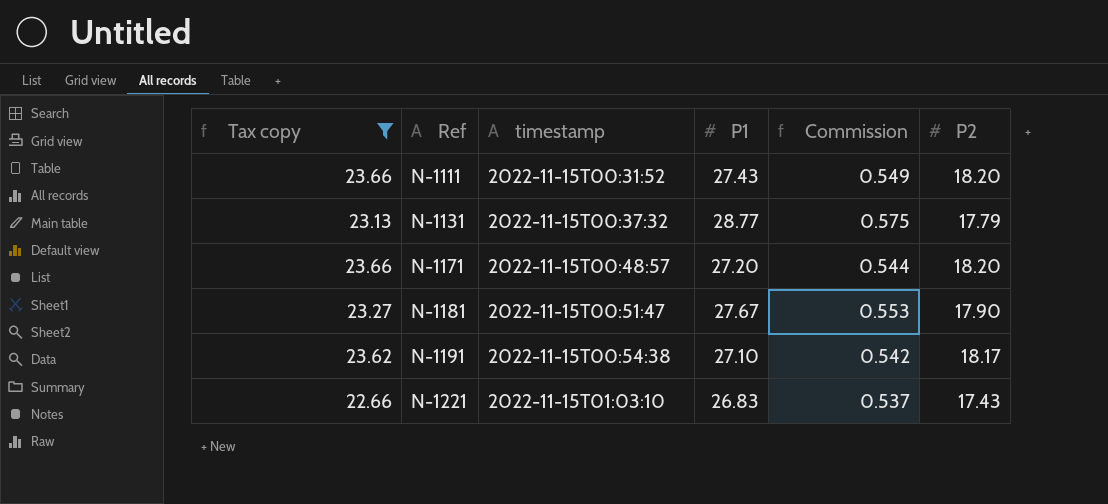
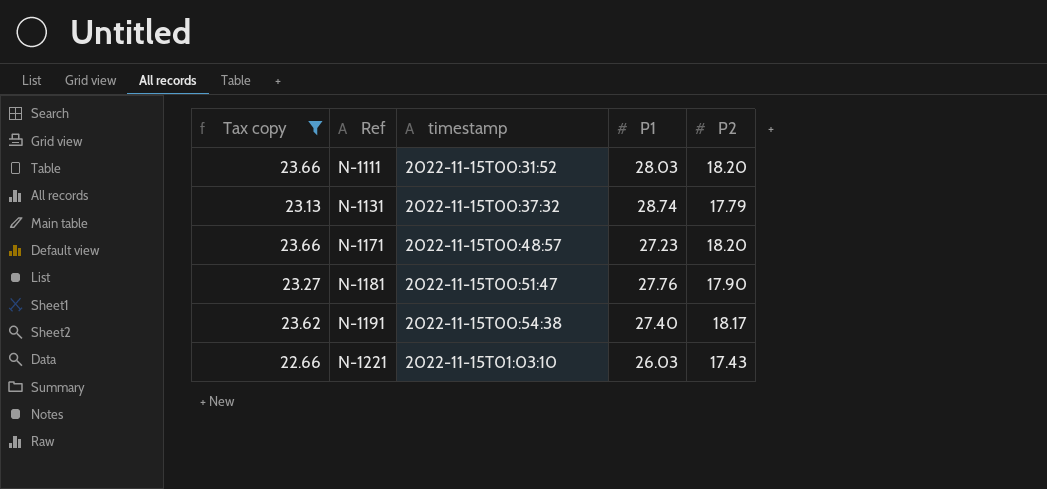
column Commission | formula: [P1] * 0.02 -> none
N-1111 | P1: 27.43 -> 28.03
N-1131 | P1: 28.77 -> 28.74
N-1171 | P1: 27.20 -> 27.23
N-1181 | P1: 27.67 -> 27.76
N-1191 | P1: 27.10 -> 27.40
N-1221 | P1: 26.83 -> 26.03

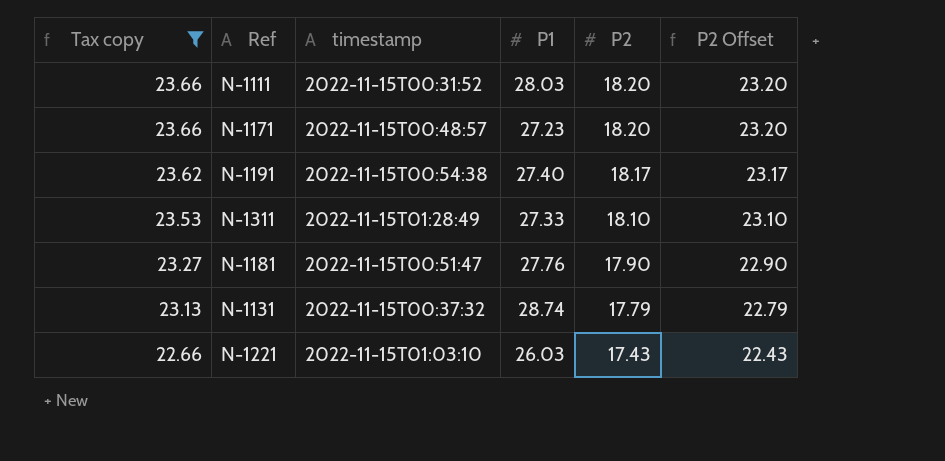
row order: Ref ascending -> Tax copy descending
column P2 Offset | formula: none -> [P2] + 5
row N-1311: none -> 23.53 | 2022-11-15T01:28:49 | 27.33 | 18.10 | 23.10

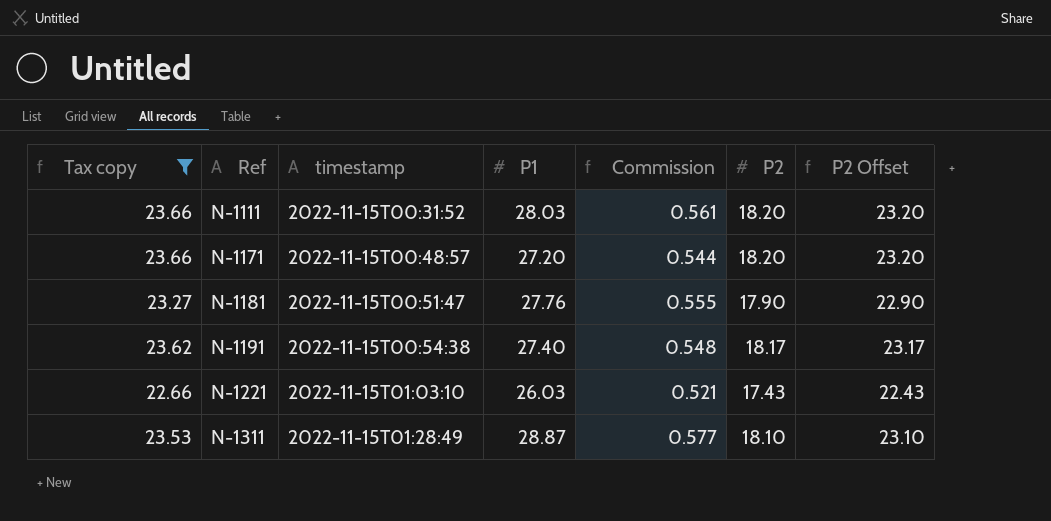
row order: Tax copy descending -> Ref ascending
column Commission | formula: none -> [P1] * 0.02
row N-1131: 23.13 | 2022-11-15T00:37:32 | 28.74 | 17.79 | 22.79 -> none
N-1171 | P1: 27.23 -> 27.20
N-1311 | P1: 27.33 -> 28.87

